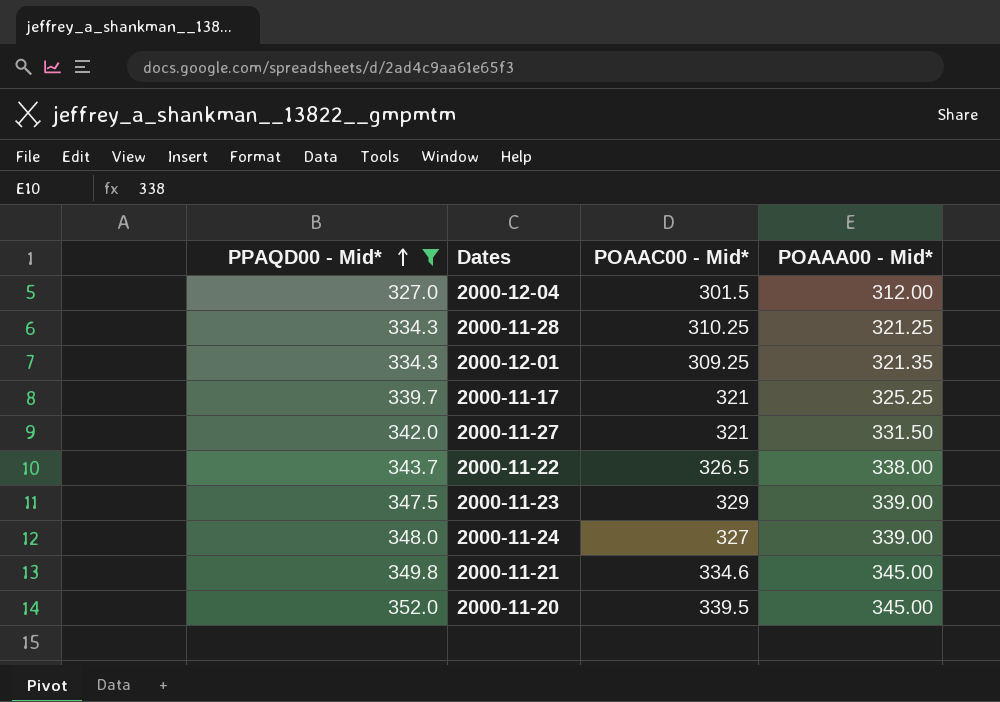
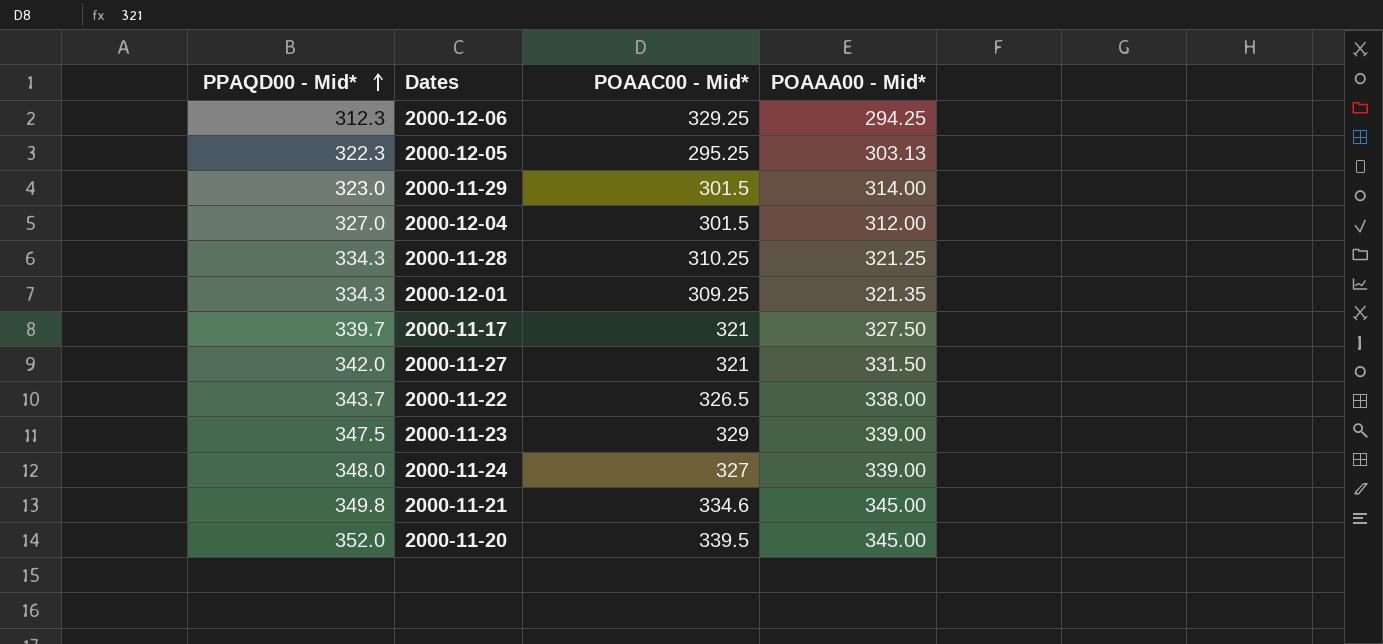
filter: PPAQD00 - Mid* >= 327.0 -> none
2000-11-17 | POAAA00 - Mid*: 325.25 -> 327.50

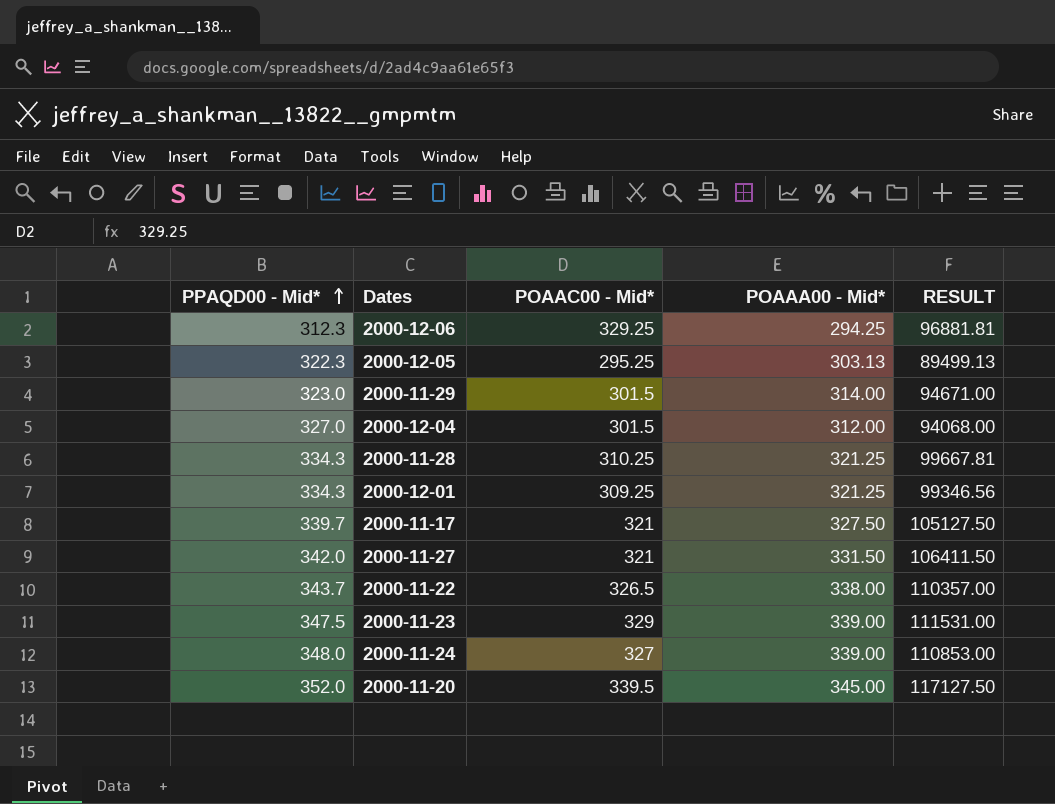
column RESULT | formula: none -> [POAAC00 - Mid*] * [POAAA00 - Mid*]
row 2000-11-21: 349.8 | 334.6 | 345.00 -> none
2000-12-01 | POAAA00 - Mid*: 321.35 -> 321.25

